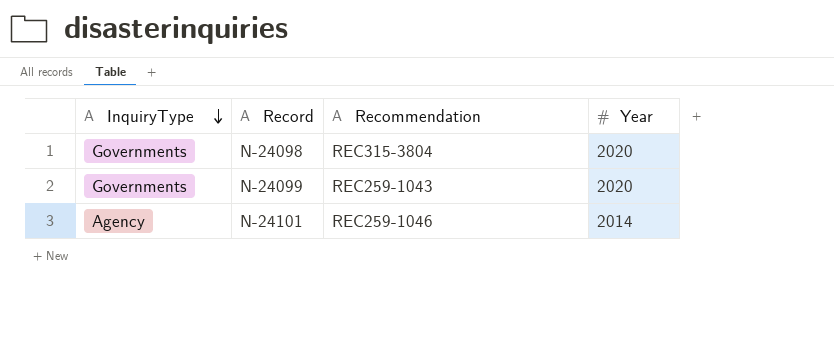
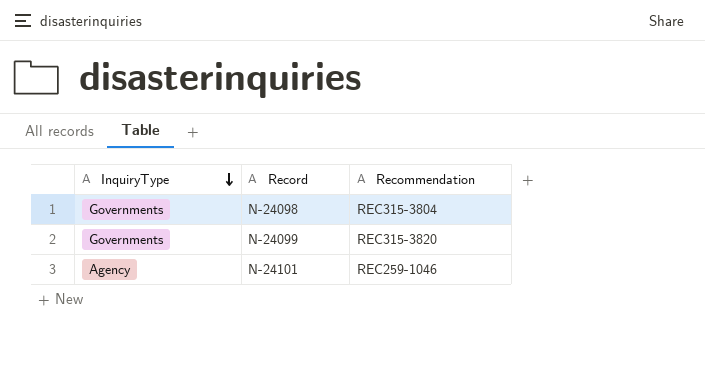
column Year | position: 4 -> none
N-24099 | Recommendation: REC259-1043 -> REC315-3820

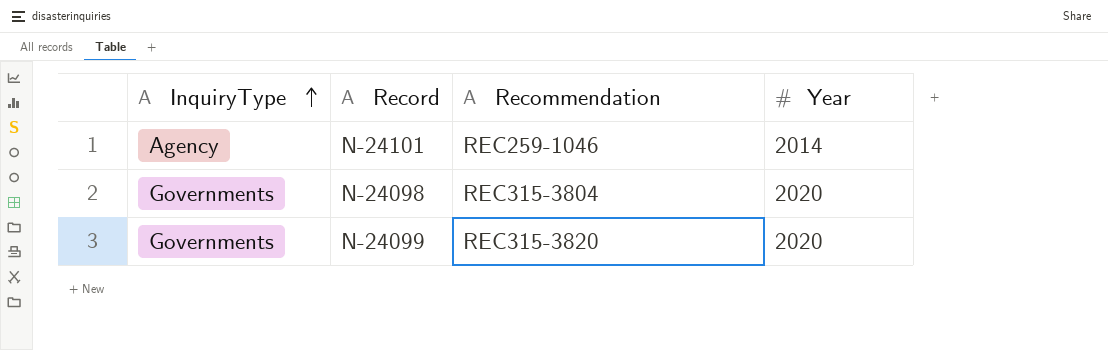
row order: InquiryType descending -> InquiryType ascending
column Year | position: none -> 4

